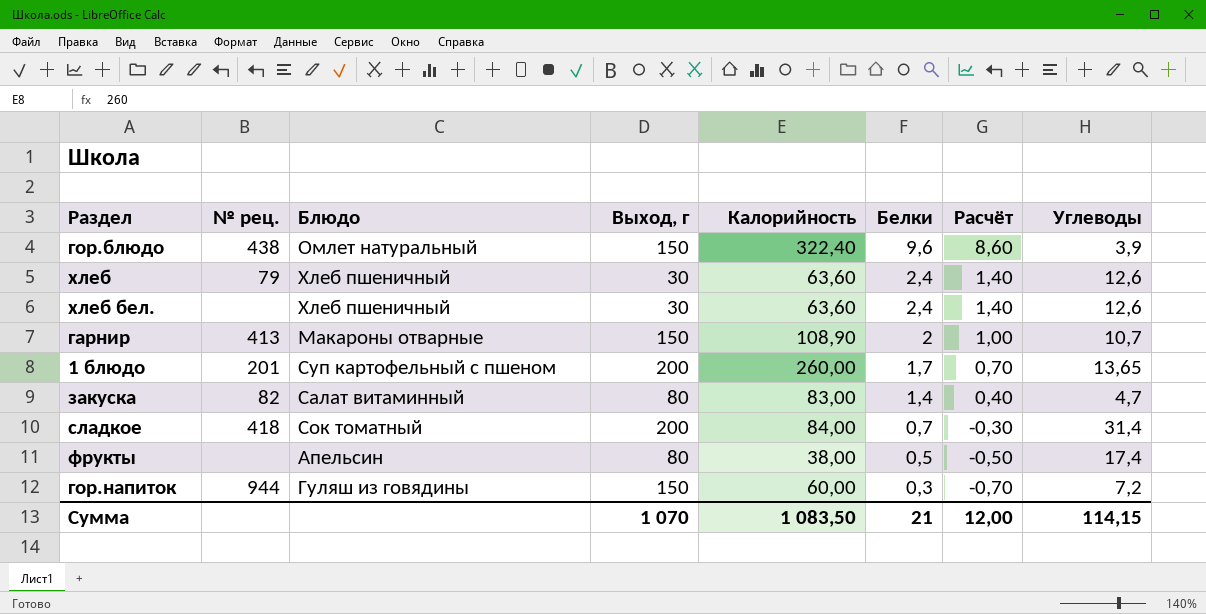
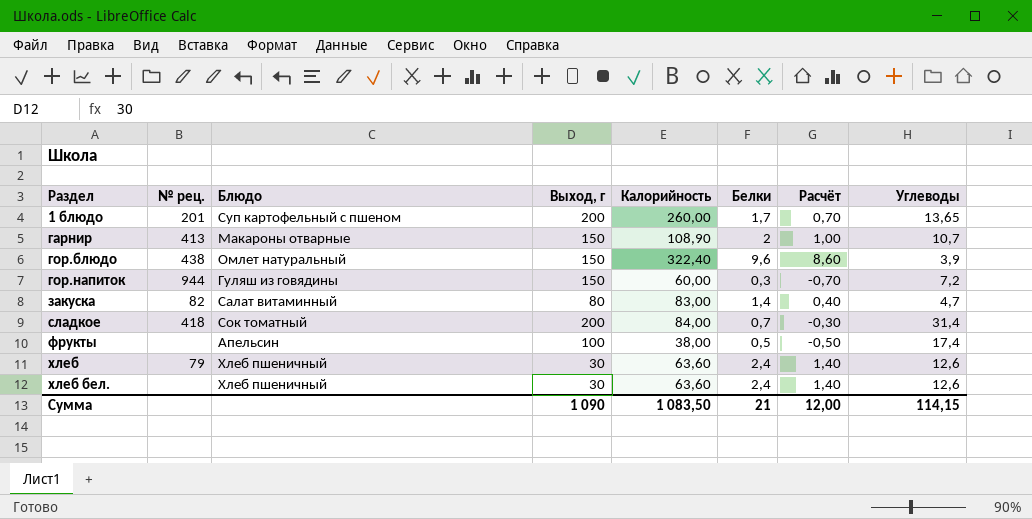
row order: Белки descending -> Раздел ascending
фрукты | Выход, г: 80 -> 100
Сумма | Выход, г: 1 070 -> 1 090

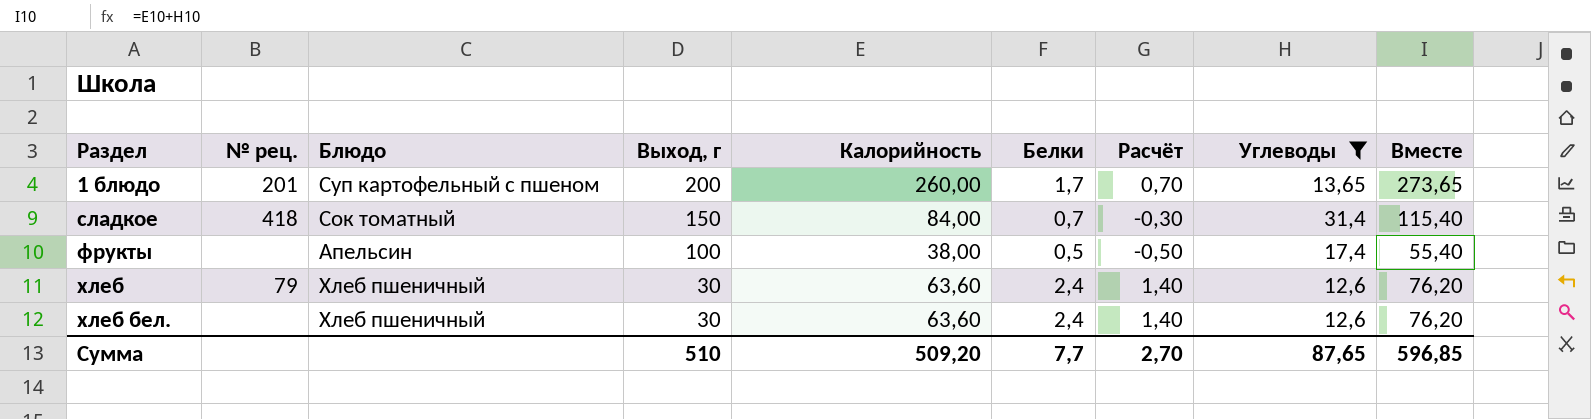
filter: none -> Углеводы >= 12,6
column Вместе | formula: none -> [Калорийность] + [Углеводы]
сладкое | Выход, г: 200 -> 150
Сумма | Выход, г: 1 090 -> 510
Сумма | Калорийность: 1 083,50 -> 509,20
Сумма | Белки: 21 -> 7,7
Сумма | Расчёт: 12,00 -> 2,70
Сумма | Углеводы: 114,15 -> 87,65

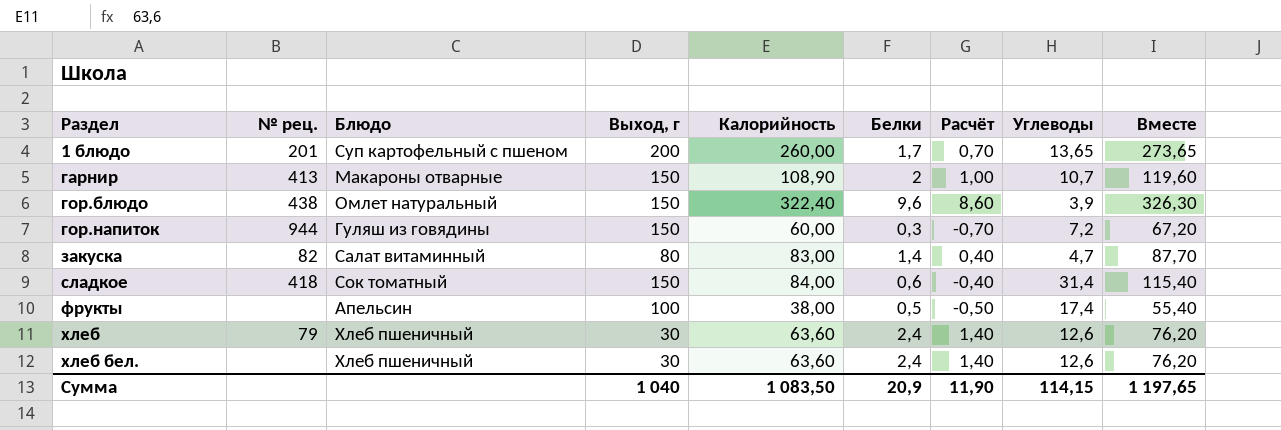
filter: Углеводы >= 12,6 -> none
сладкое | Белки: 0,7 -> 0,6
сладкое | Расчёт: -0,30 -> -0,40
Сумма | Выход, г: 510 -> 1 040
Сумма | Калорийность: 509,20 -> 1 083,50
Сумма | Белки: 7,7 -> 20,9
Сумма | Расчёт: 2,70 -> 11,90
Сумма | Углеводы: 87,65 -> 114,15
Сумма | Вместе: 596,85 -> 1 197,65

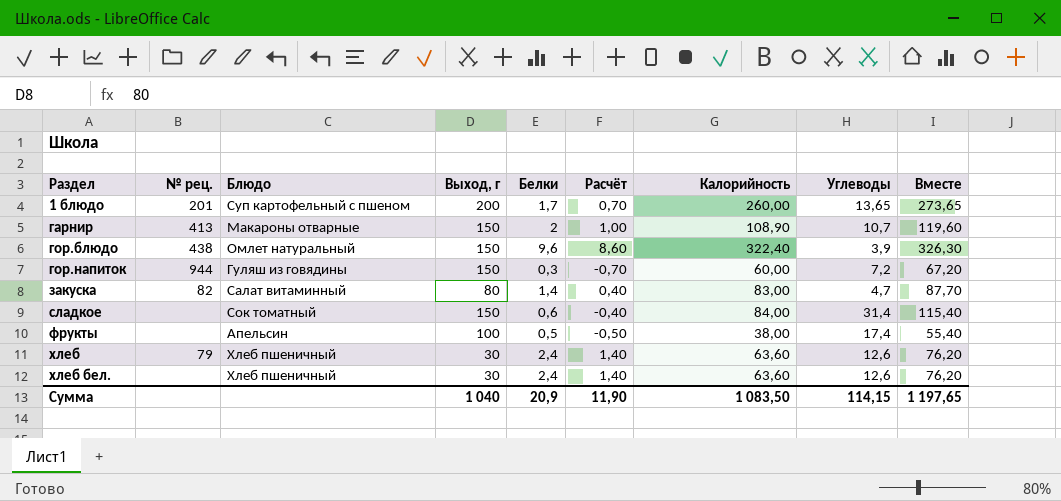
column Калорийность | position: 5 -> 7
сладкое | № рец.: 418 -> none

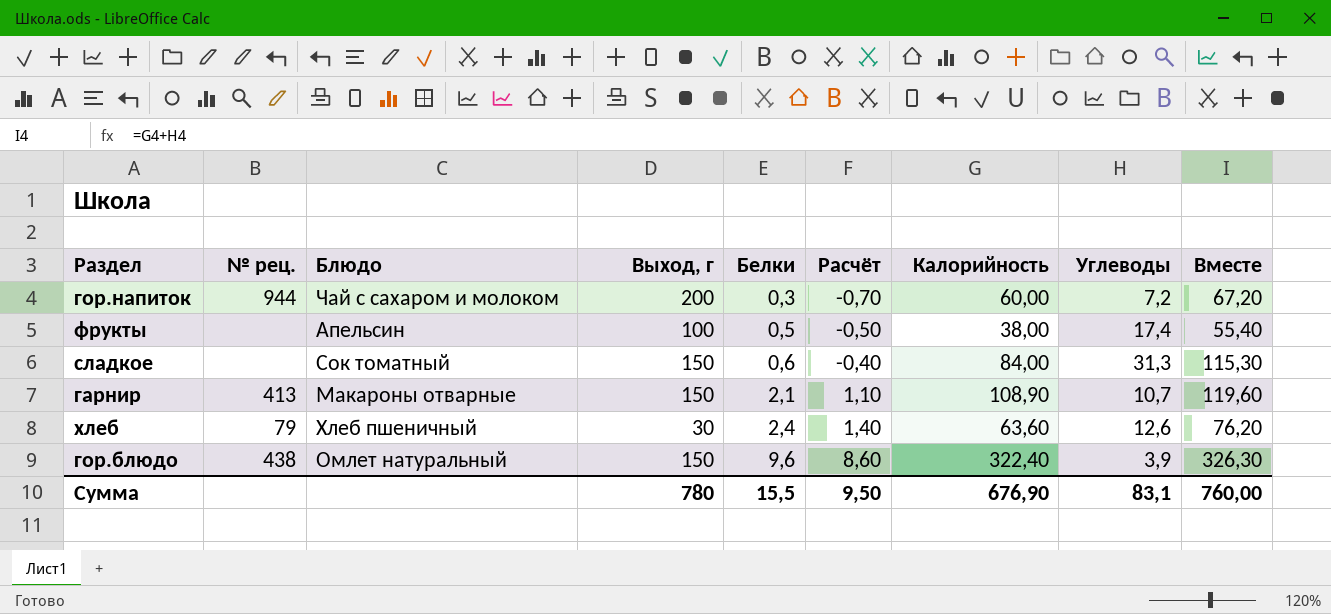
row order: Раздел ascending -> Белки ascending
row 1 блюдо: 201 | Суп картофельный с пшеном | 200 | 1,7 | 0,70 | 260,00 | 13,65 | 273,65 -> none
row закуска: 82 | Салат витаминный | 80 | 1,4 | 0,40 | 83,00 | 4,7 | 87,70 -> none
row хлеб бел.: none | Хлеб пшеничный | 30 | 2,4 | 1,40 | 63,60 | 12,6 | 76,20 -> none
гор.напиток | Блюдо: Гуляш из говядины -> Чай с сахаром и молоком
гор.напиток | Выход, г: 150 -> 200
сладкое | Углеводы: 31,4 -> 31,3
сладкое | Вместе: 115,40 -> 115,30
гарнир | Белки: 2 -> 2,1
гарнир | Расчёт: 1,00 -> 1,10
Сумма | Выход, г: 1 040 -> 780
Сумма | Белки: 20,9 -> 15,5
Сумма | Расчёт: 11,90 -> 9,50
Сумма | Калорийность: 1 083,50 -> 676,90
Сумма | Углеводы: 114,15 -> 83,1
Сумма | Вместе: 1 197,65 -> 760,00

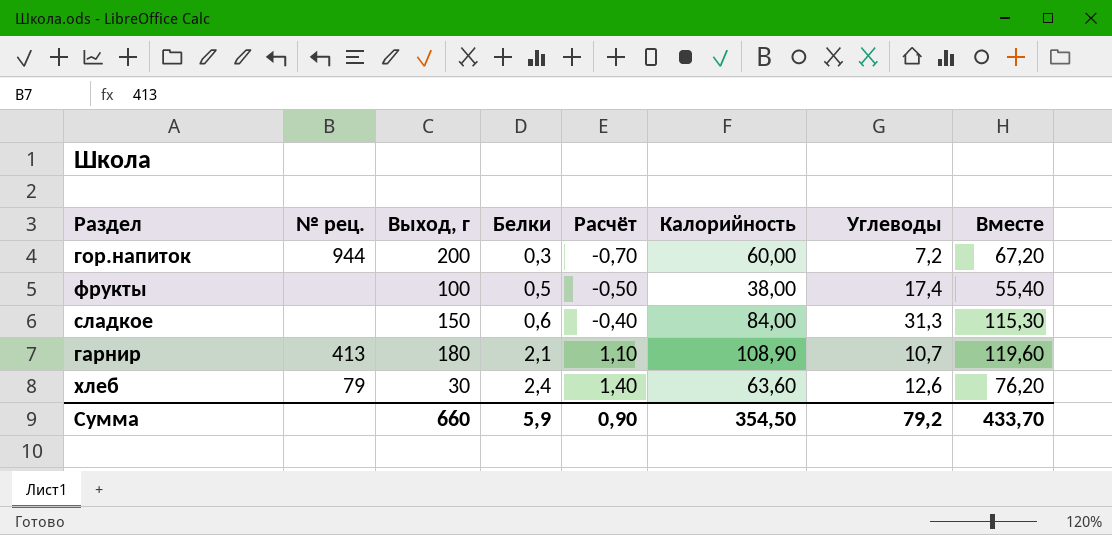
column Блюдо | position: 3 -> none
row гор.блюдо: 438 | Омлет натуральный | 150 | 9,6 | 8,60 | 322,40 | 3,9 | 326,30 -> none
гарнир | Выход, г: 150 -> 180
Сумма | Выход, г: 780 -> 660
Сумма | Белки: 15,5 -> 5,9
Сумма | Расчёт: 9,50 -> 0,90
Сумма | Калорийность: 676,90 -> 354,50
Сумма | Углеводы: 83,1 -> 79,2
Сумма | Вместе: 760,00 -> 433,70

